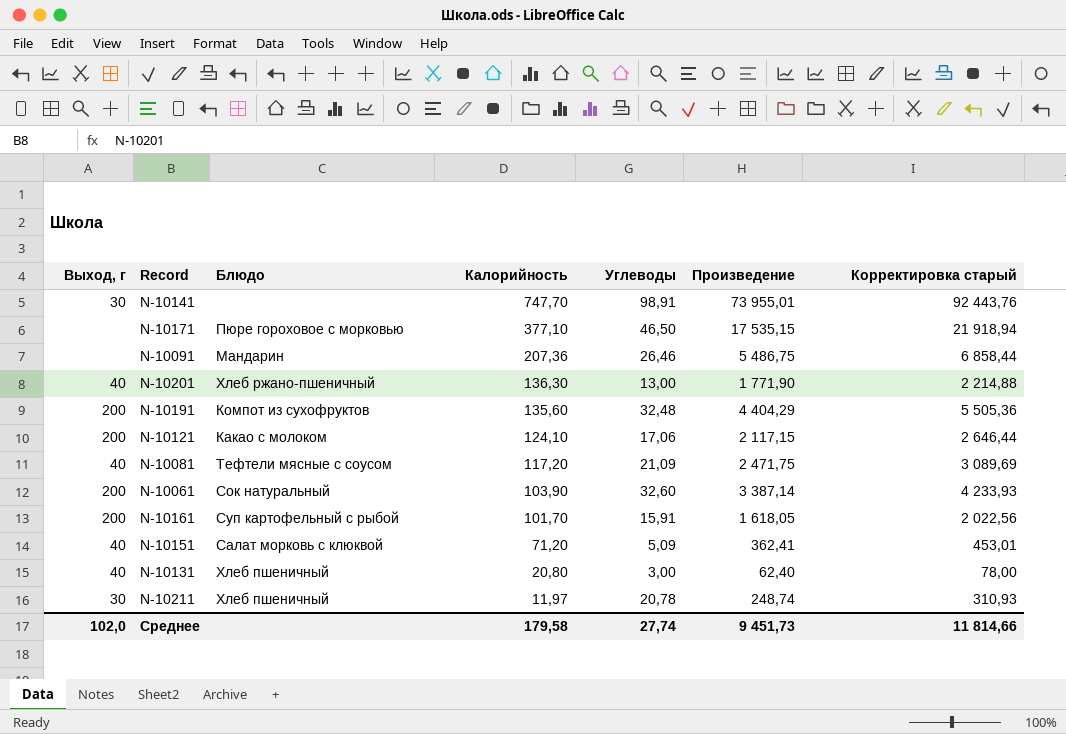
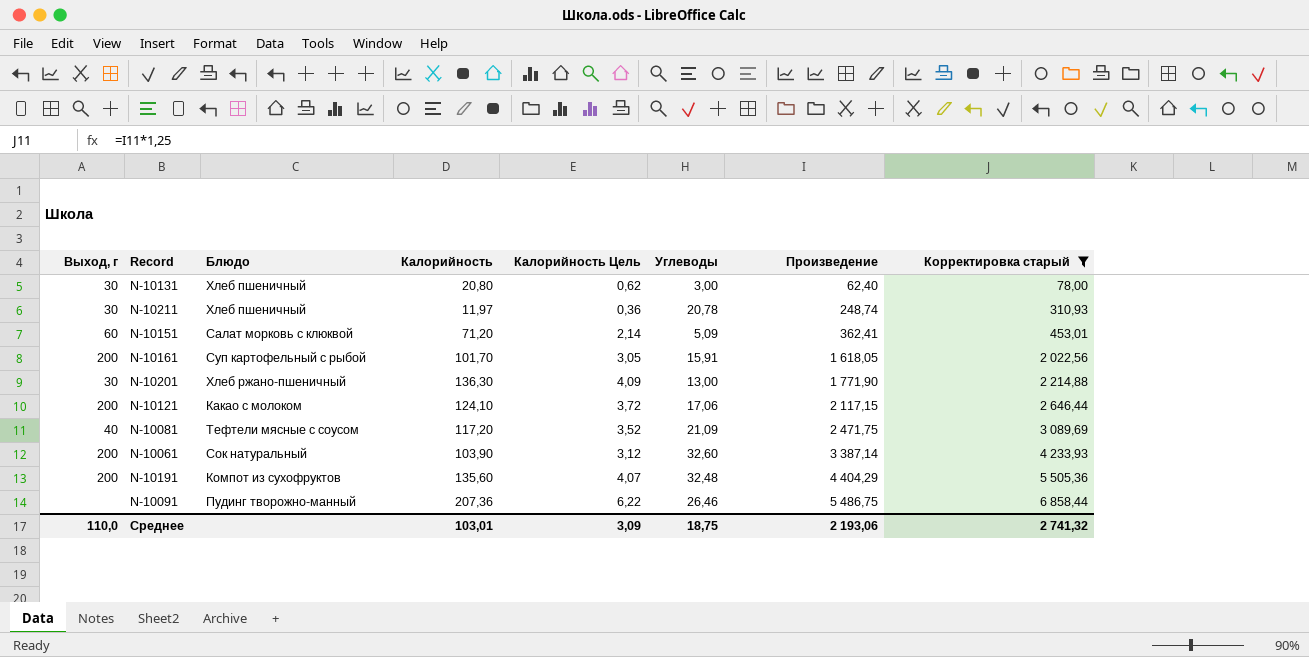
filter: none -> Корректировка старый <= 6 858,44
row order: Калорийность descending -> Произведение ascending
column Калорийность Цель | formula: none -> [Калорийность] * 0,03
N-10131 | Выход, г: 40 -> 30
N-10151 | Выход, г: 40 -> 60
N-10201 | Выход, г: 40 -> 30
N-10091 | Блюдо: Мандарин -> Пудинг творожно-манный
Среднее | Выход, г: 102,0 -> 110,0
Среднее | Калорийность: 179,58 -> 103,01
Среднее | Углеводы: 27,74 -> 18,75
Среднее | Произведение: 9 451,73 -> 2 193,06
Среднее | Корректировка старый: 11 814,66 -> 2 741,32

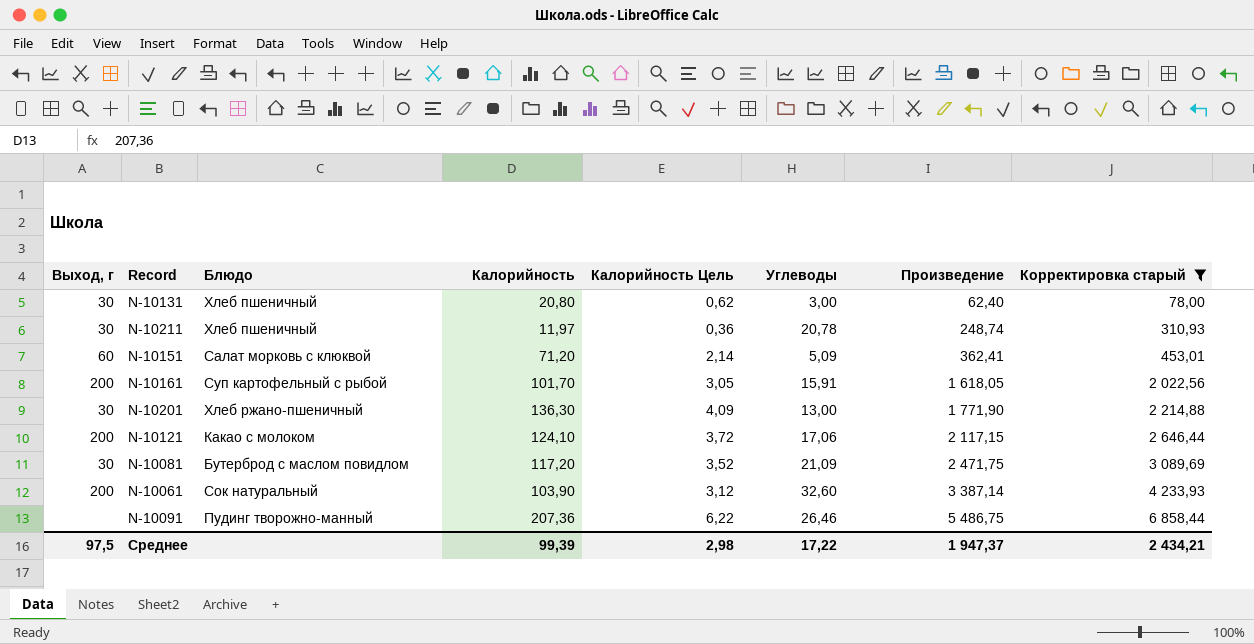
row N-10191: 200 | Компот из сухофруктов | 135,60 | 4,07 | 32,48 | 4 404,29 | 5 505,36 -> none
N-10081 | Выход, г: 40 -> 30
N-10081 | Блюдо: Тефтели мясные с соусом -> Бутерброд с маслом повидлом
Среднее | Выход, г: 110,0 -> 97,5
Среднее | Калорийность: 103,01 -> 99,39
Среднее | Калорийность Цель: 3,09 -> 2,98
Среднее | Углеводы: 18,75 -> 17,22
Среднее | Произведение: 2 193,06 -> 1 947,37
Среднее | Корректировка старый: 2 741,32 -> 2 434,21

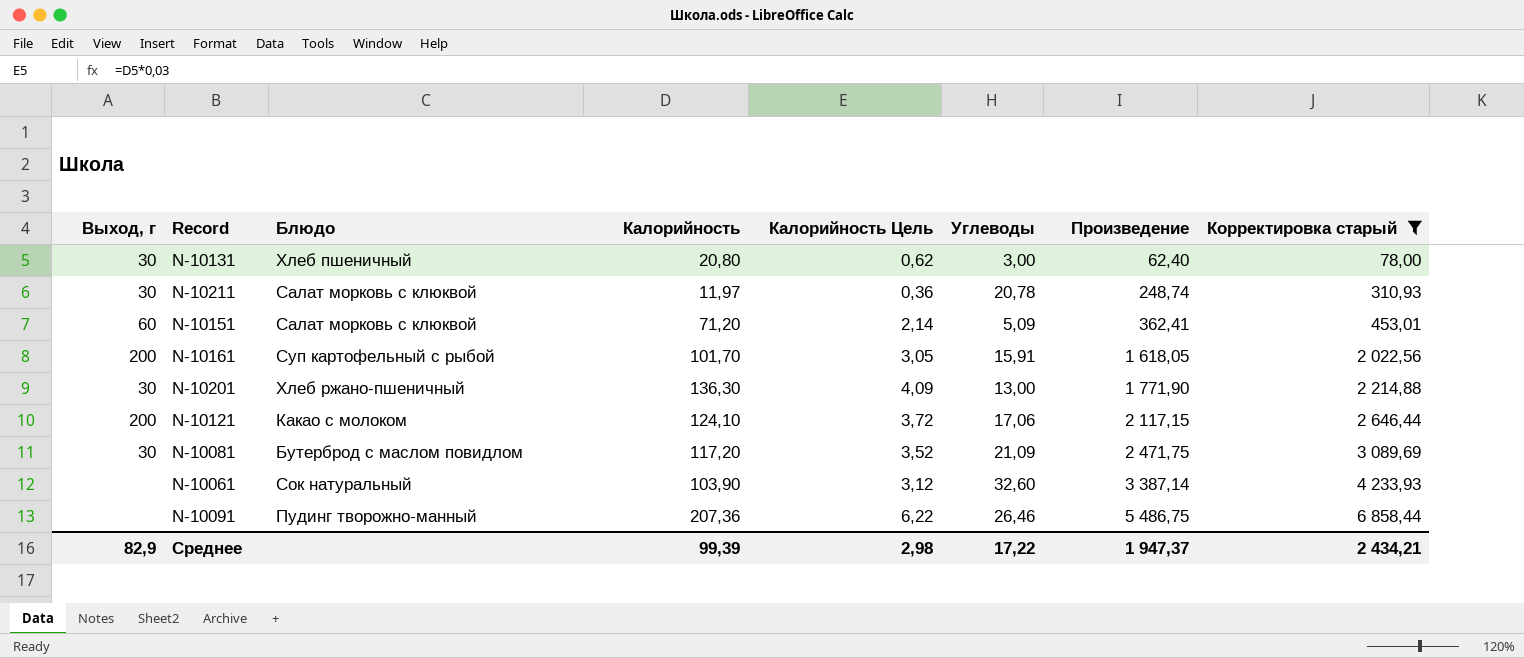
N-10211 | Блюдо: Хлеб пшеничный -> Салат морковь с клюквой
N-10061 | Выход, г: 200 -> none
Среднее | Выход, г: 97,5 -> 82,9

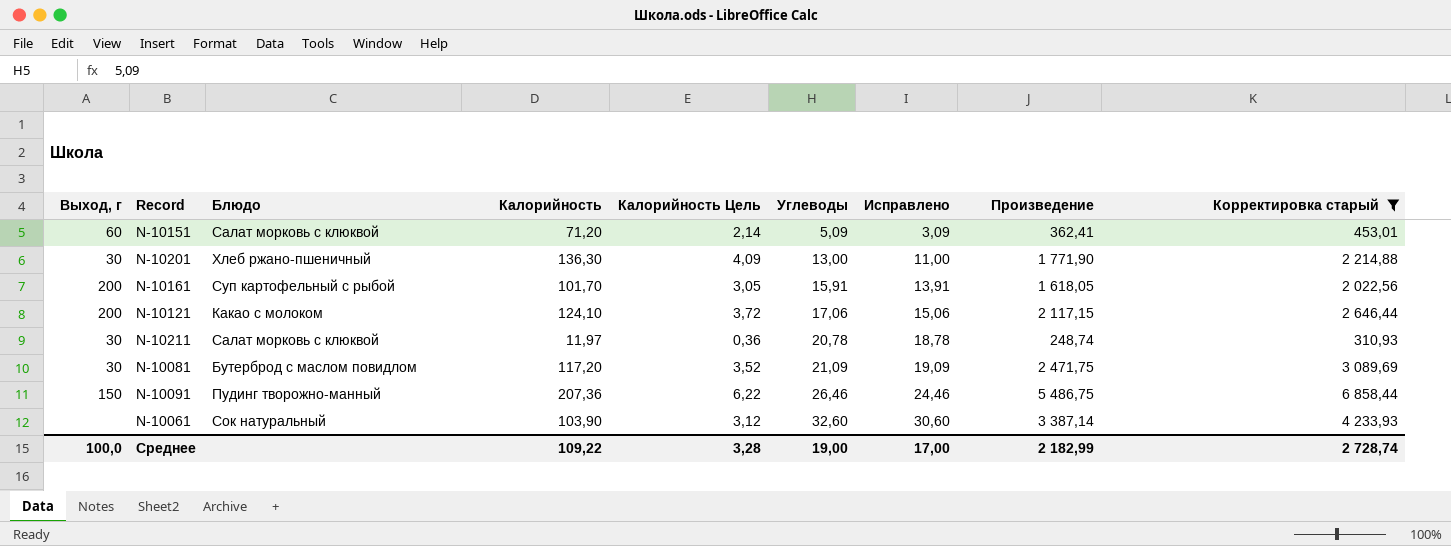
row order: Произведение ascending -> Углеводы ascending
column Исправлено | formula: none -> [Углеводы] - 2
row N-10131: 30 | Хлеб пшеничный | 20,80 | 0,62 | 3,00 | 62,40 | 78,00 -> none
N-10091 | Выход, г: none -> 150
Среднее | Выход, г: 82,9 -> 100,0
Среднее | Калорийность: 99,39 -> 109,22
Среднее | Калорийность Цель: 2,98 -> 3,28
Среднее | Углеводы: 17,22 -> 19,00
Среднее | Произведение: 1 947,37 -> 2 182,99
Среднее | Корректировка старый: 2 434,21 -> 2 728,74

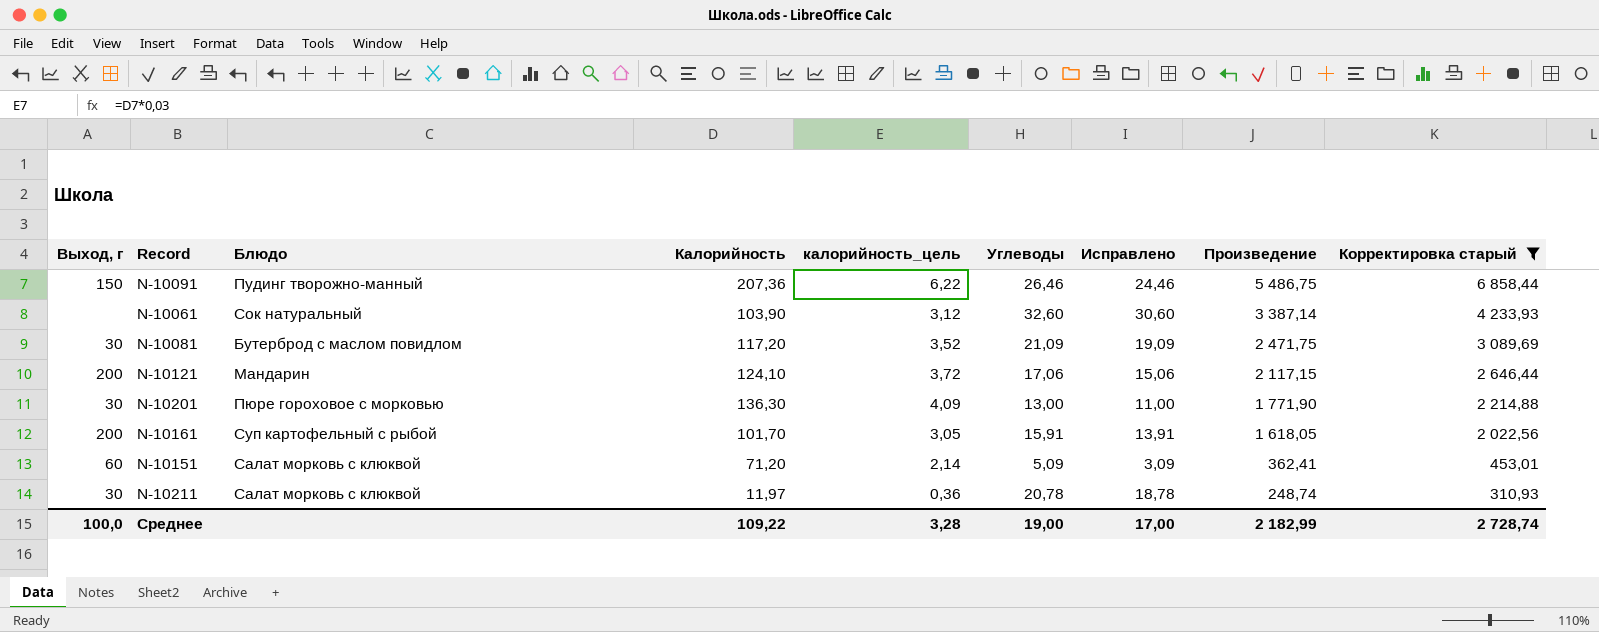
row order: Углеводы ascending -> Произведение descending
column name: Калорийность Цель -> калорийность_цель
N-10121 | Блюдо: Какао с молоком -> Мандарин
N-10201 | Блюдо: Хлеб ржано-пшеничный -> Пюре гороховое с морковью

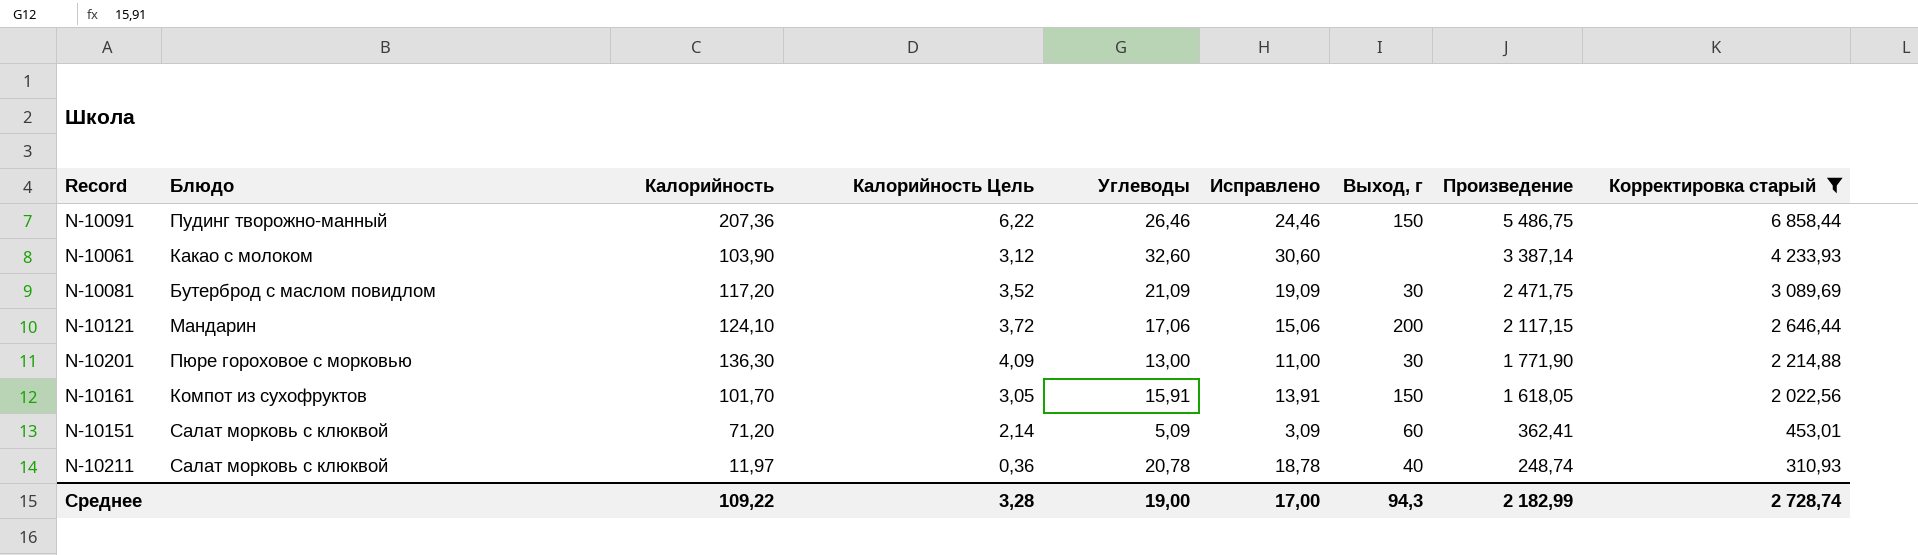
column name: калорийность_цель -> Калорийность Цель
column Выход, г | position: 1 -> 7
N-10061 | Блюдо: Сок натуральный -> Какао с молоком
N-10161 | Блюдо: Суп картофельный с рыбой -> Компот из сухофруктов
N-10161 | Выход, г: 200 -> 150
N-10211 | Выход, г: 30 -> 40
Среднее | Выход, г: 100,0 -> 94,3

